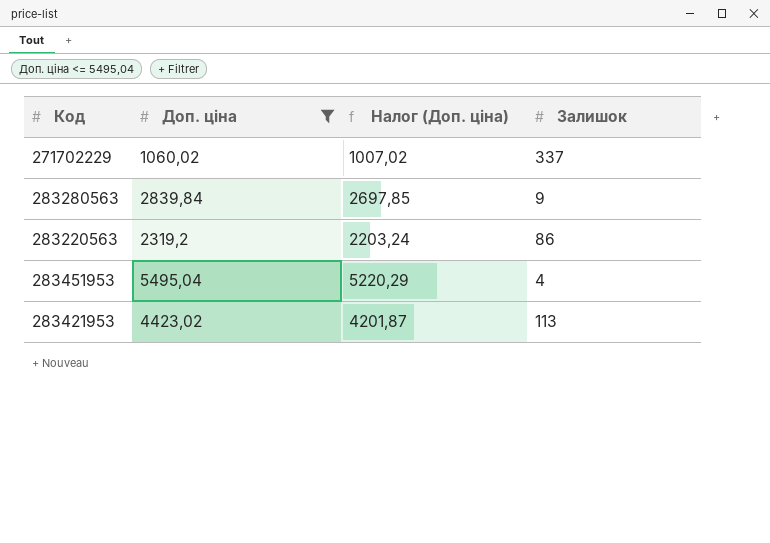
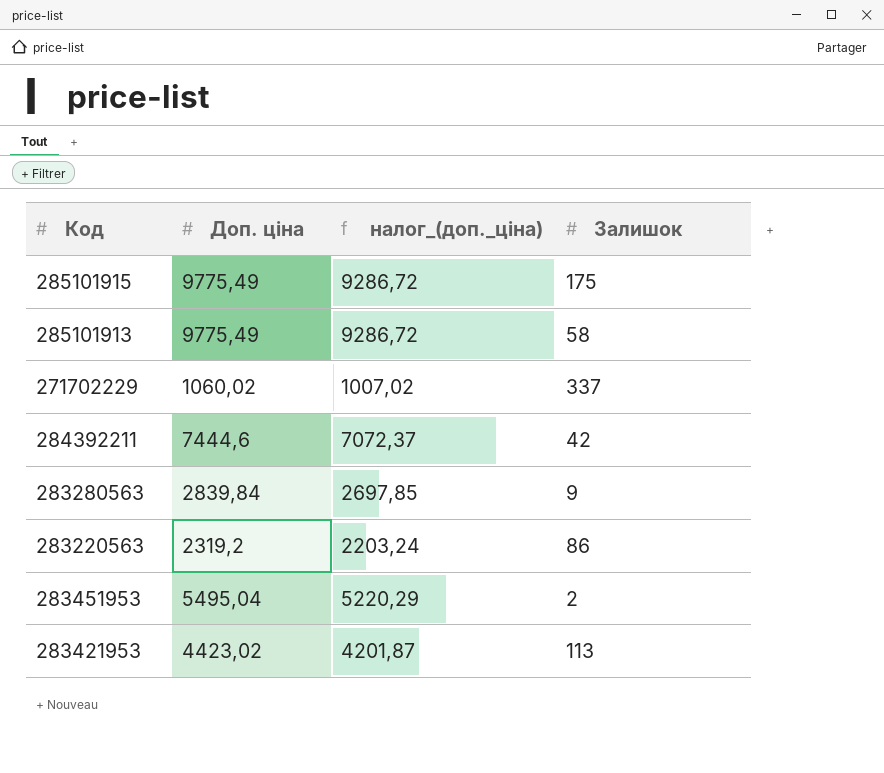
filter: Доп. ціна <= 5495,04 -> none
column name: Налог (Доп. ціна) -> налог_(доп._ціна)
283451953 | Залишок: 4 -> 2

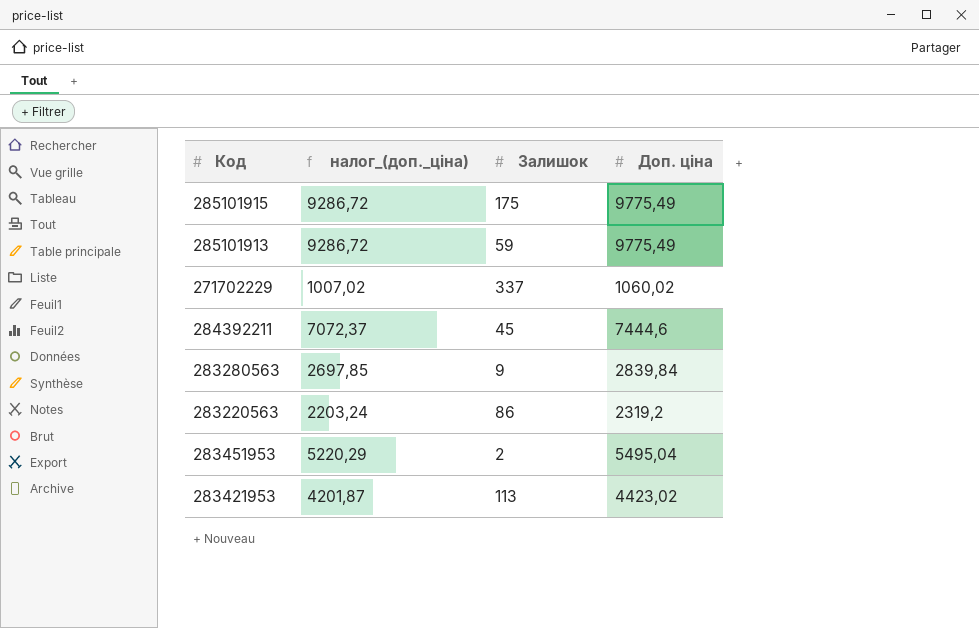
column Доп. ціна | position: 2 -> 4
285101913 | Залишок: 58 -> 59
284392211 | Залишок: 42 -> 45

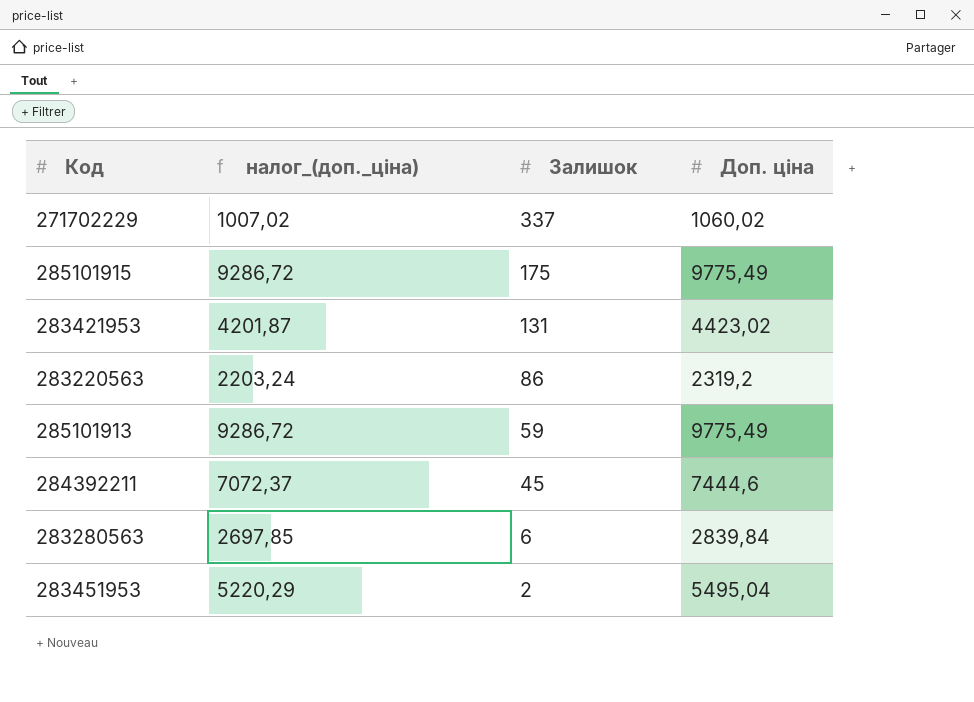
row order: none -> Залишок descending
283421953 | Залишок: 113 -> 131
283280563 | Залишок: 9 -> 6

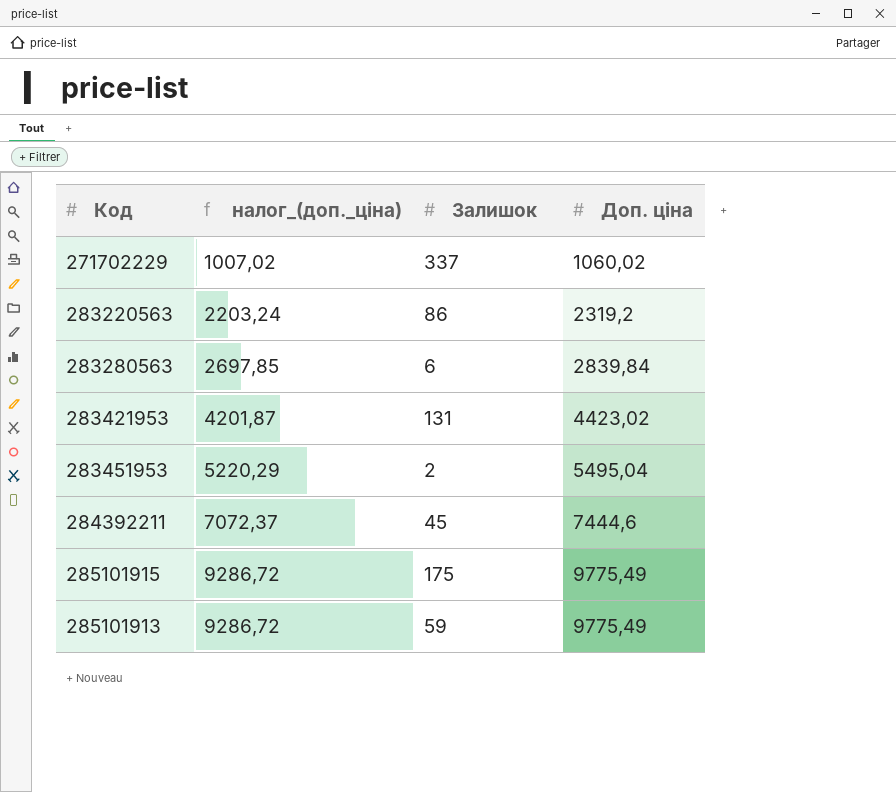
row order: Залишок descending -> налог_(доп._ціна) ascending

